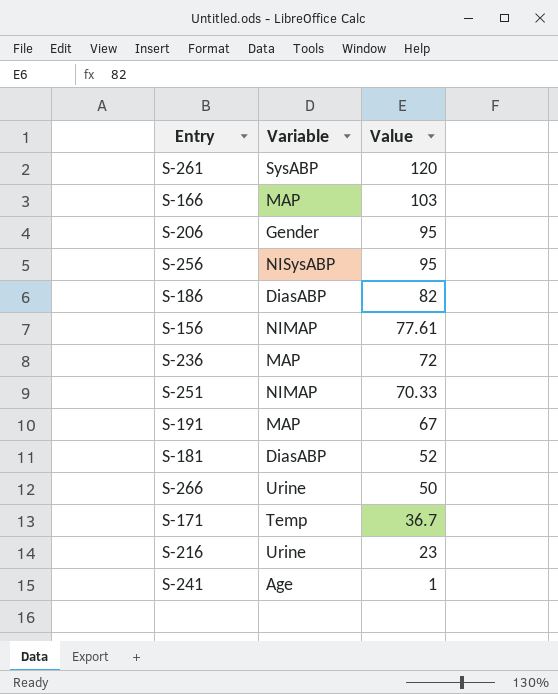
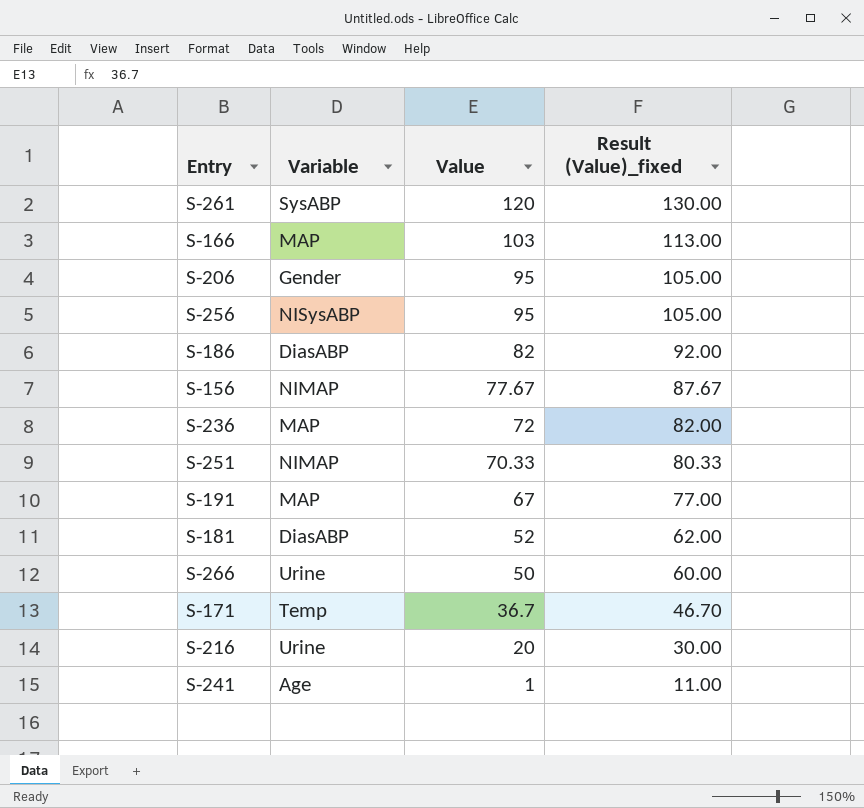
column Result (Value)_fixed | formula: none -> [Value] + 10
S-156 | Value: 77.61 -> 77.67
S-216 | Value: 23 -> 20

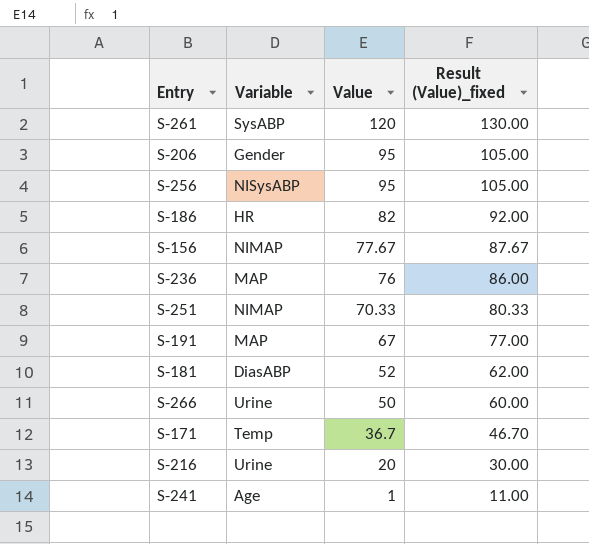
row S-166: MAP | 103 | 113.00 -> none
S-186 | Variable: DiasABP -> HR
S-236 | Value: 72 -> 76
S-236 | Result (Value)_fixed: 82.00 -> 86.00

